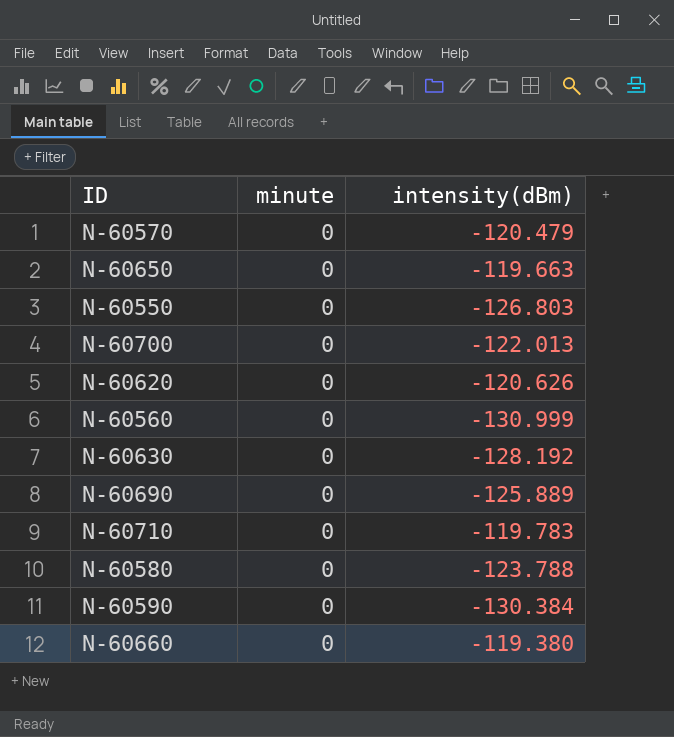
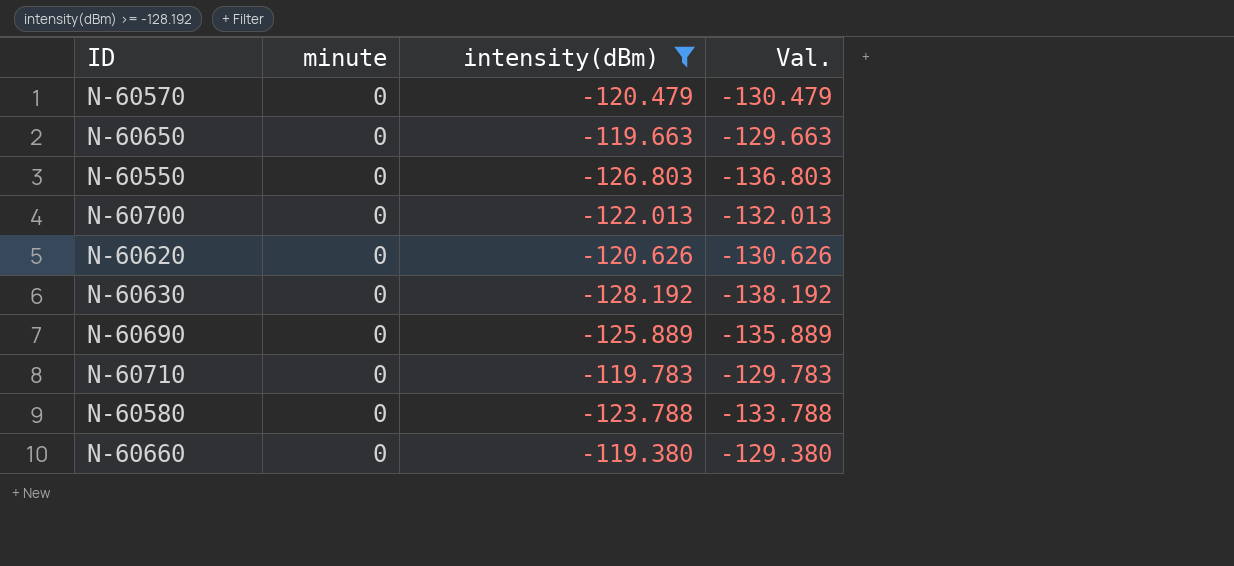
filter: none -> intensity(dBm) >= -128.192
column Val. | formula: none -> [intensity(dBm)] - 10

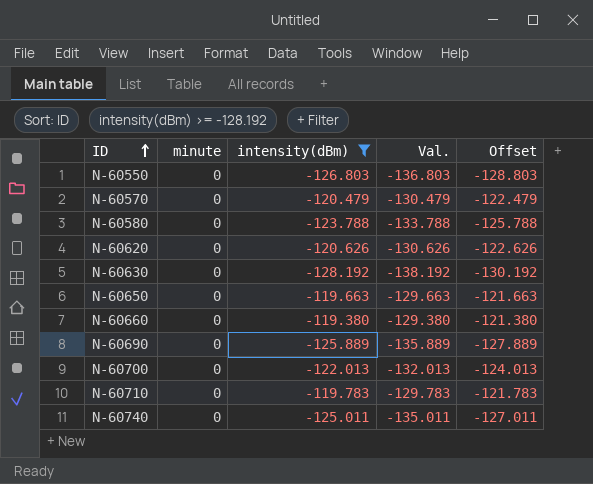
row order: none -> ID ascending
column Offset | formula: none -> [intensity(dBm)] - 2
row N-60740: none -> 0 | -125.011 | -135.011 | -127.011

